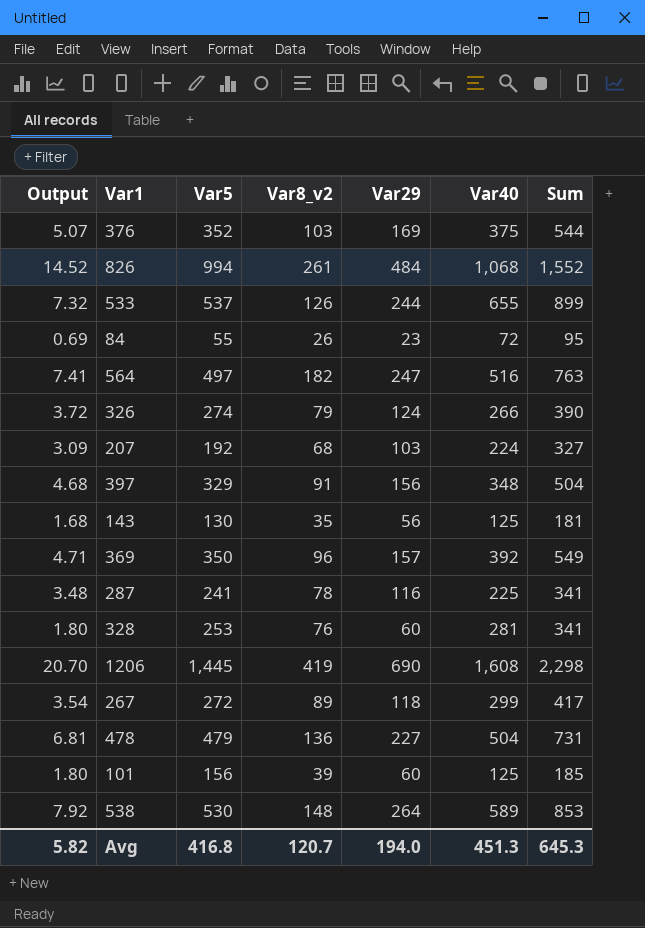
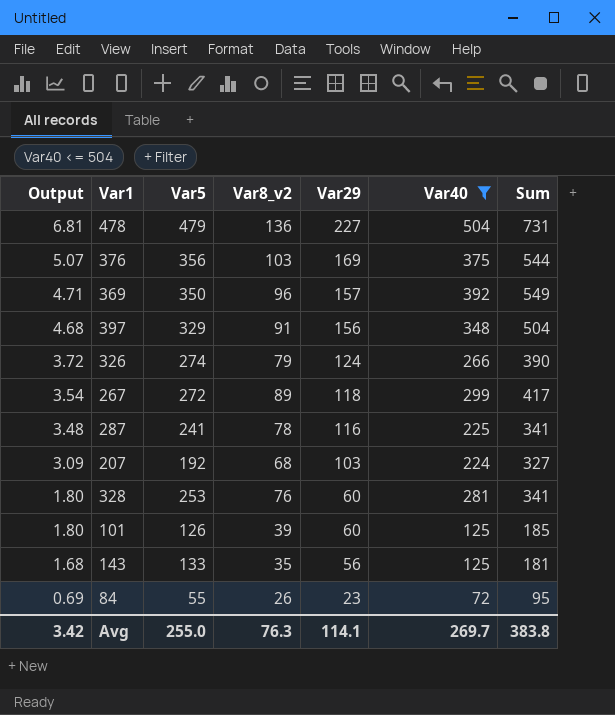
filter: none -> Var40 <= 504
row order: none -> Output descending
376 | Var5: 352 -> 356
101 | Var5: 156 -> 126
143 | Var5: 130 -> 133
Avg | Output: 5.82 -> 3.42
Avg | Var5: 416.8 -> 255.0
Avg | Var8_v2: 120.7 -> 76.3
Avg | Var29: 194.0 -> 114.1
Avg | Var40: 451.3 -> 269.7
Avg | Sum: 645.3 -> 383.8

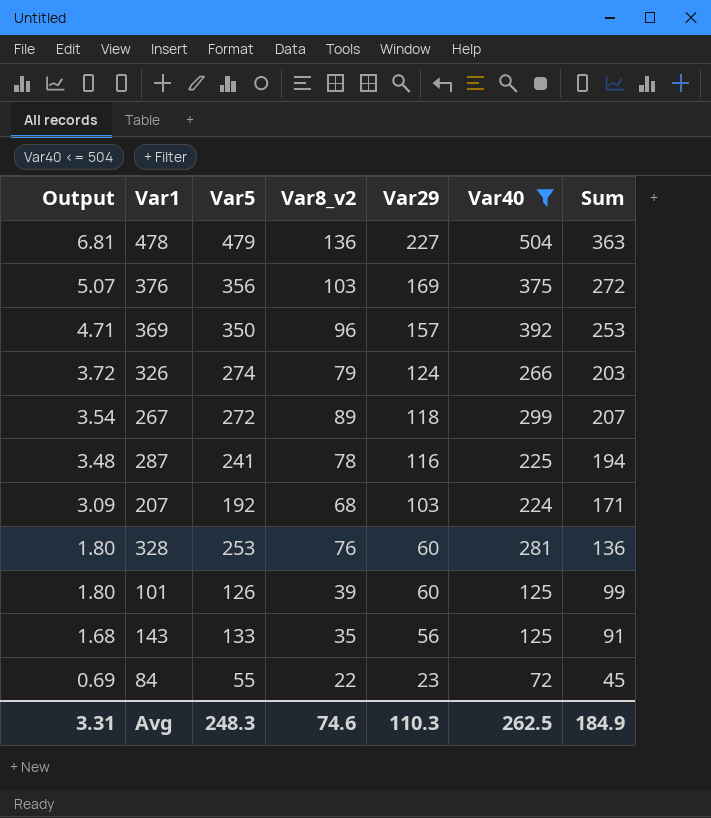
column Sum | formula: [Var29] + [Var40] -> [Var8_v2] + [Var29]
row 397: 4.68 | 329 | 91 | 156 | 348 | 504 -> none
84 | Var8_v2: 26 -> 22
Avg | Output: 3.42 -> 3.31
Avg | Var5: 255.0 -> 248.3
Avg | Var8_v2: 76.3 -> 74.6
Avg | Var29: 114.1 -> 110.3
Avg | Var40: 269.7 -> 262.5
Avg | Sum: 383.8 -> 184.9

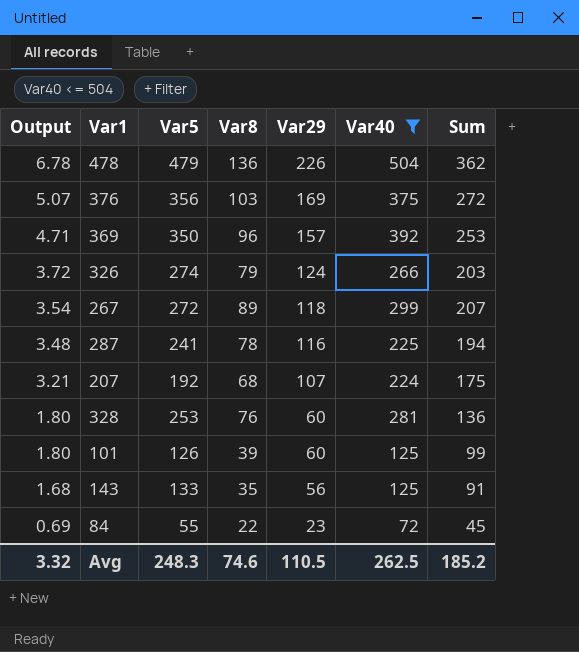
column name: Var8_v2 -> Var8
478 | Output: 6.81 -> 6.78
478 | Var29: 227 -> 226
478 | Sum: 363 -> 362
207 | Output: 3.09 -> 3.21
207 | Var29: 103 -> 107
207 | Sum: 171 -> 175
Avg | Output: 3.31 -> 3.32
Avg | Var29: 110.3 -> 110.5
Avg | Sum: 184.9 -> 185.2

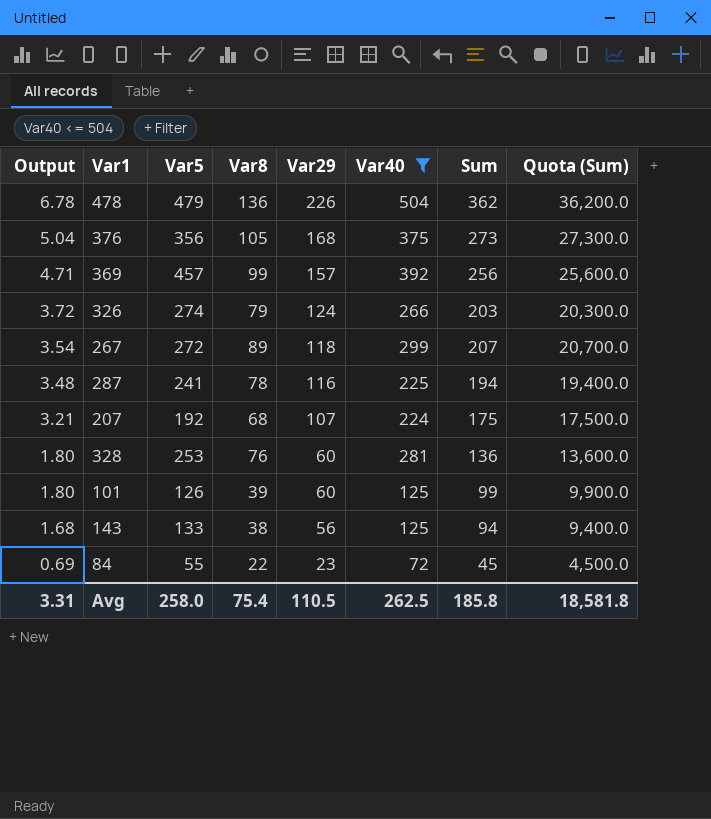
column Quota (Sum) | formula: none -> [Sum] * 100
376 | Output: 5.07 -> 5.04
376 | Var8: 103 -> 105
376 | Var29: 169 -> 168
376 | Sum: 272 -> 273
369 | Var5: 350 -> 457
369 | Var8: 96 -> 99
369 | Sum: 253 -> 256
143 | Var8: 35 -> 38
143 | Sum: 91 -> 94
Avg | Output: 3.32 -> 3.31
Avg | Var5: 248.3 -> 258.0
Avg | Var8: 74.6 -> 75.4
Avg | Sum: 185.2 -> 185.8

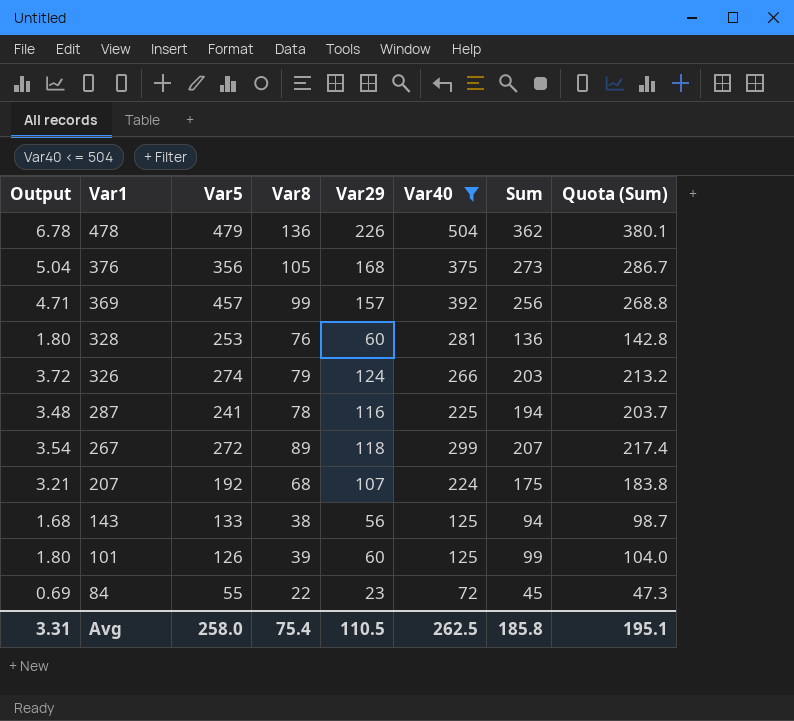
row order: Output descending -> Var1 descending
column Quota (Sum) | formula: [Sum] * 100 -> [Sum] * 1.05
Avg | Quota (Sum): 18,581.8 -> 195.1

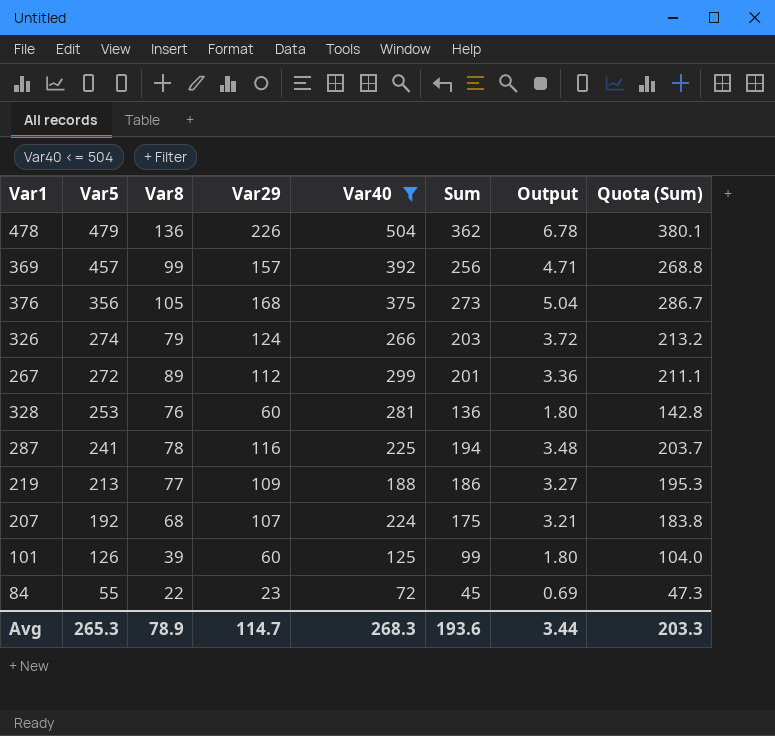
row order: Var1 descending -> Var5 descending
column Output | position: 1 -> 7
row 143: 1.68 | 133 | 38 | 56 | 125 | 94 | 98.7 -> none
267 | Var29: 118 -> 112
267 | Sum: 207 -> 201
267 | Output: 3.54 -> 3.36
267 | Quota (Sum): 217.4 -> 211.1
row 219: none -> 213 | 77 | 109 | 188 | 186 | 3.27 | 195.3
Avg | Var5: 258.0 -> 265.3
Avg | Var8: 75.4 -> 78.9
Avg | Var29: 110.5 -> 114.7
Avg | Var40: 262.5 -> 268.3
Avg | Sum: 185.8 -> 193.6
Avg | Output: 3.31 -> 3.44
Avg | Quota (Sum): 195.1 -> 203.3

